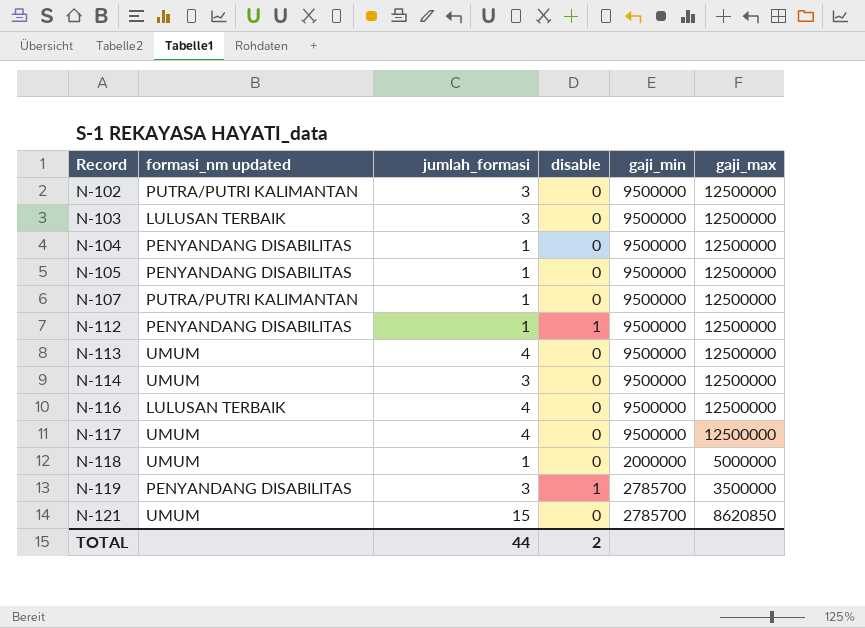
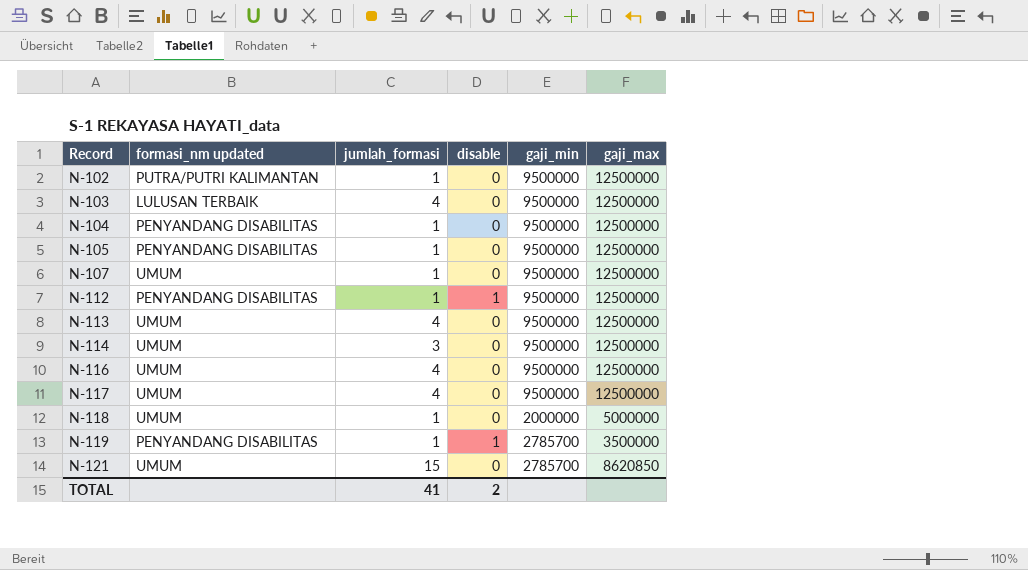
N-102 | jumlah_formasi: 3 -> 1
N-103 | jumlah_formasi: 3 -> 4
N-107 | formasi_nm updated: PUTRA/PUTRI KALIMANTAN -> UMUM
N-116 | formasi_nm updated: LULUSAN TERBAIK -> UMUM
N-119 | jumlah_formasi: 3 -> 1
TOTAL | jumlah_formasi: 44 -> 41

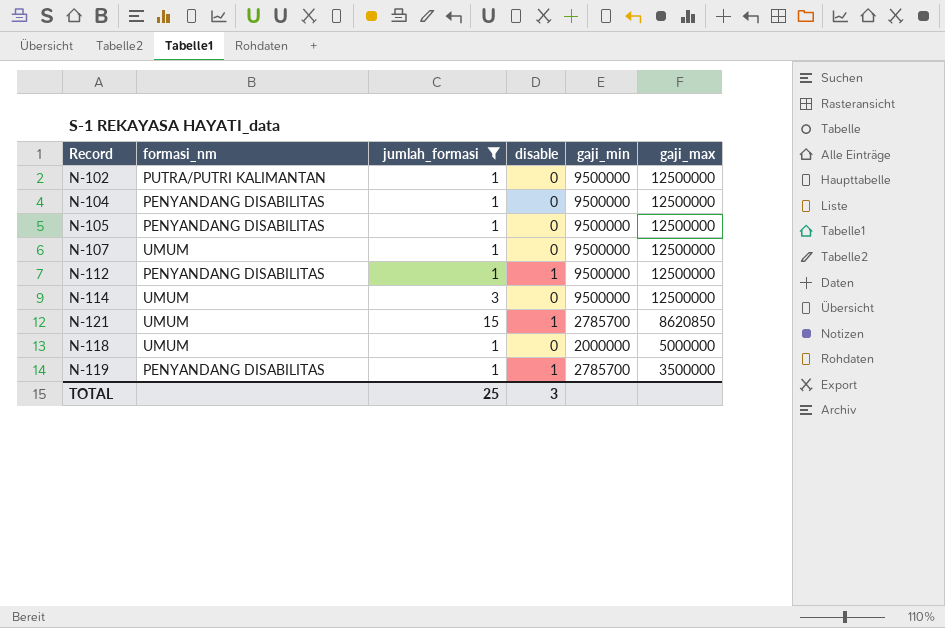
filter: none -> jumlah_formasi != 4
row order: Record ascending -> gaji_max descending
column name: formasi_nm updated -> formasi_nm
N-121 | disable: 0 -> 1
TOTAL | jumlah_formasi: 41 -> 25
TOTAL | disable: 2 -> 3

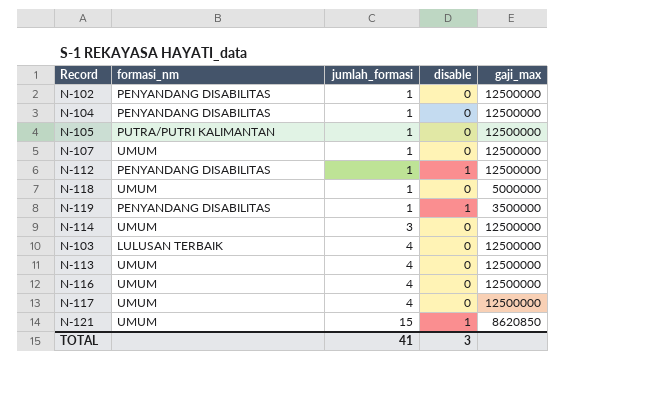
filter: jumlah_formasi != 4 -> none
row order: gaji_max descending -> jumlah_formasi ascending
column gaji_min | position: 5 -> none
N-102 | formasi_nm: PUTRA/PUTRI KALIMANTAN -> PENYANDANG DISABILITAS
N-105 | formasi_nm: PENYANDANG DISABILITAS -> PUTRA/PUTRI KALIMANTAN
TOTAL | jumlah_formasi: 25 -> 41

